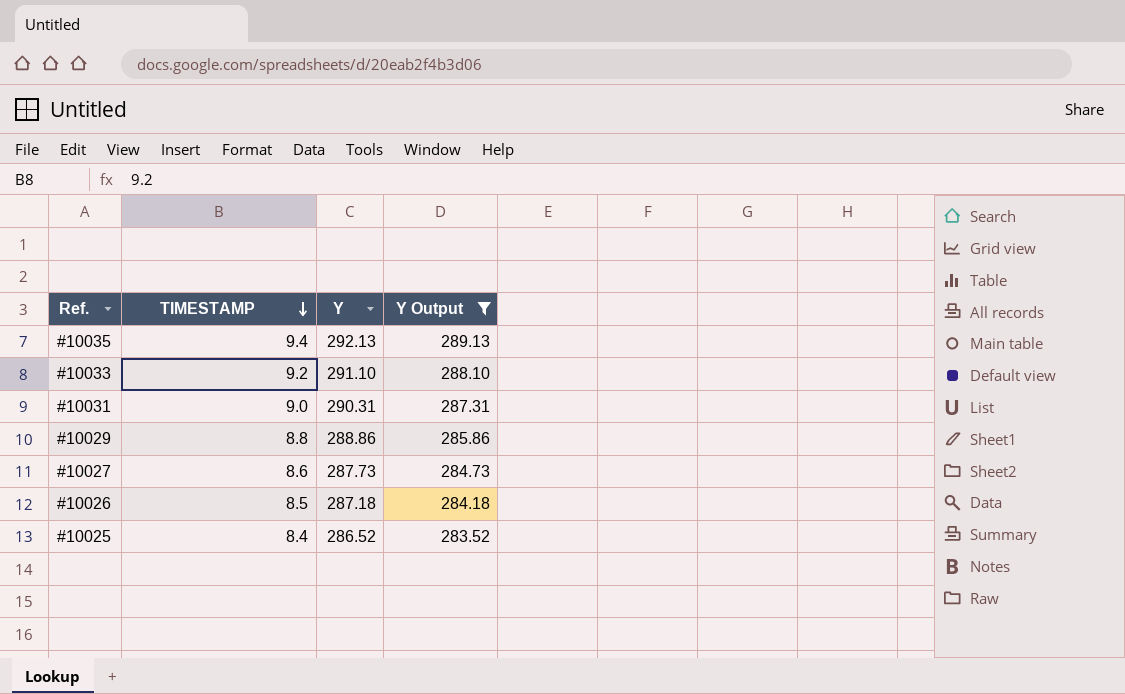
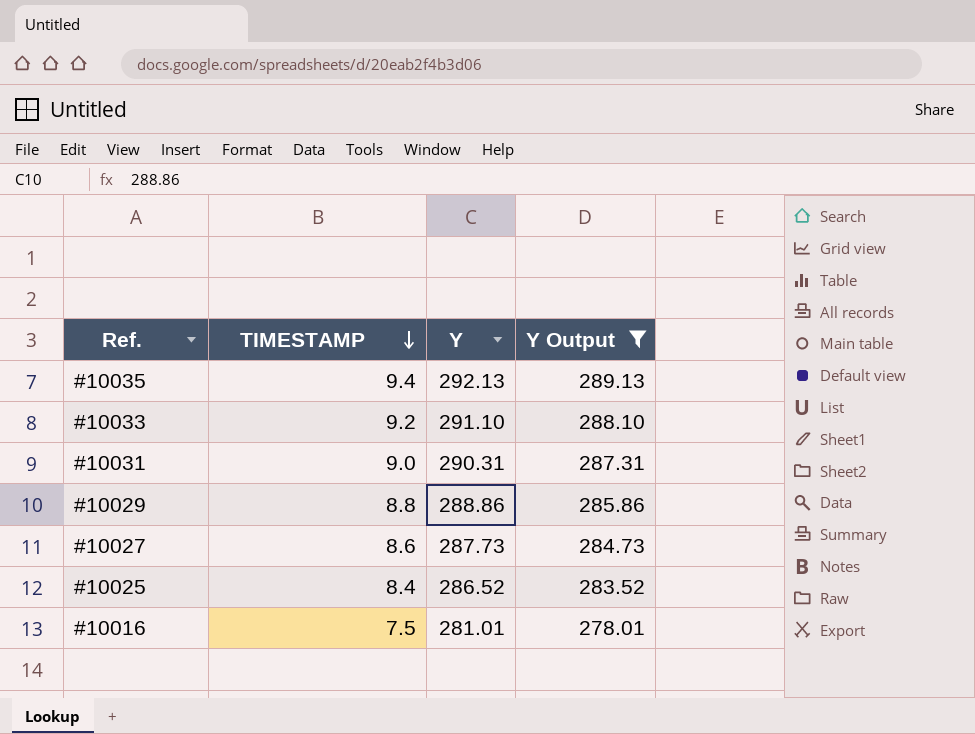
row #10026: 8.5 | 287.18 | 284.18 -> none
row #10016: none -> 7.5 | 281.01 | 278.01

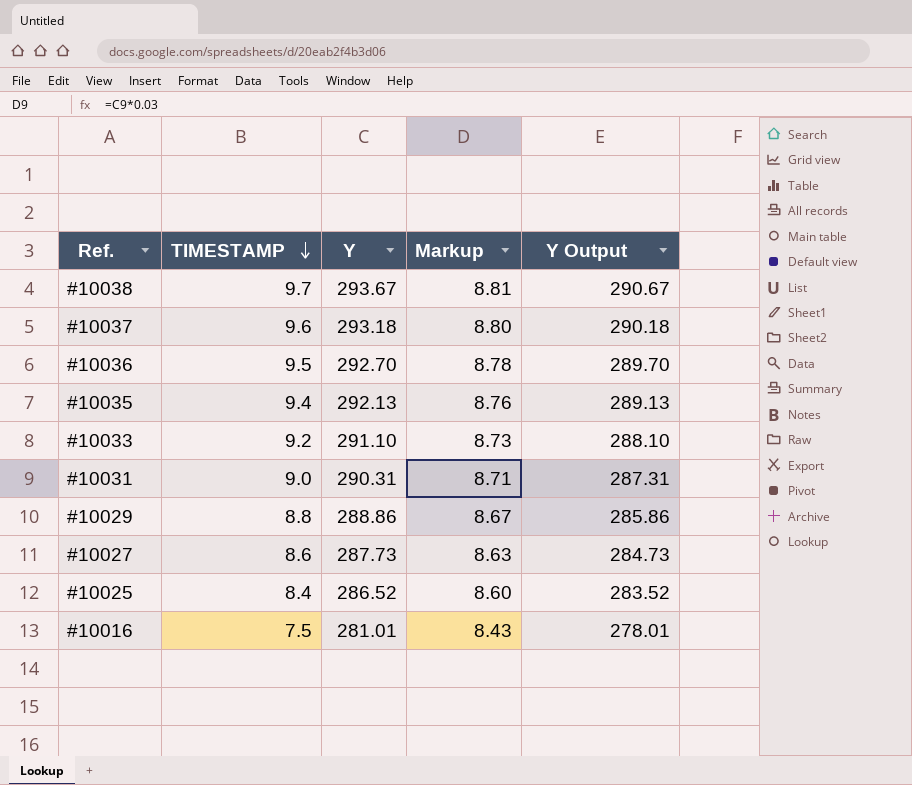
filter: Y Output <= 289.13 -> none
column Markup | formula: none -> [Y] * 0.03

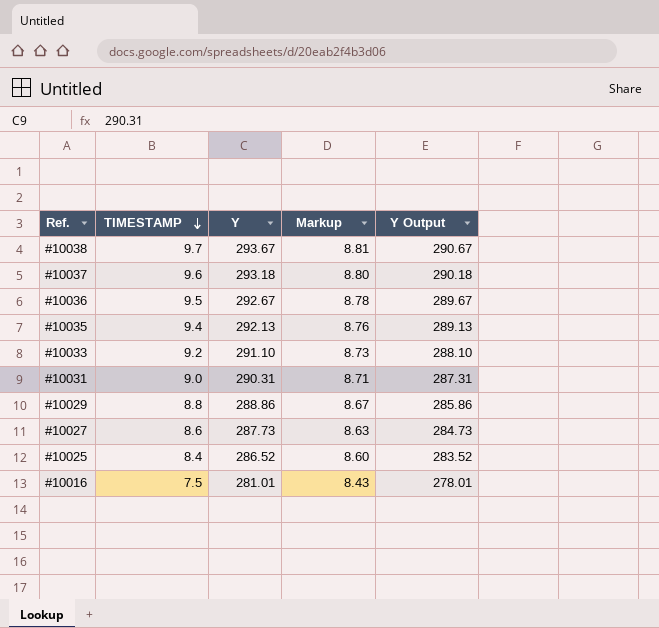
#10036 | Y: 292.70 -> 292.67
#10036 | Y Output: 289.70 -> 289.67

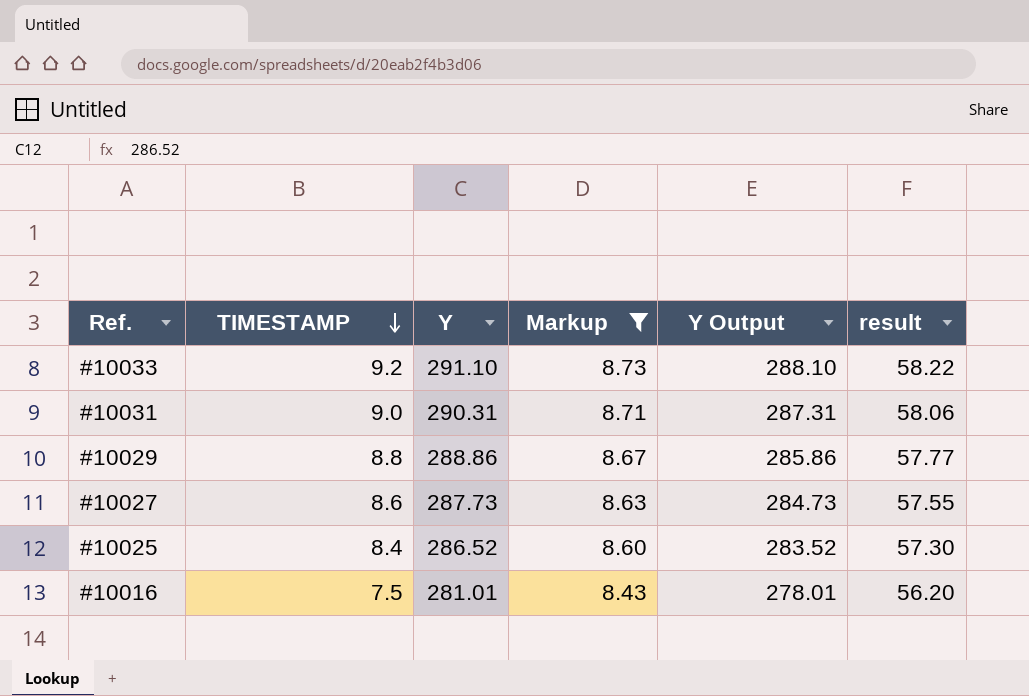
filter: none -> Markup <= 8.73
column result | formula: none -> [Y] * 0.2

